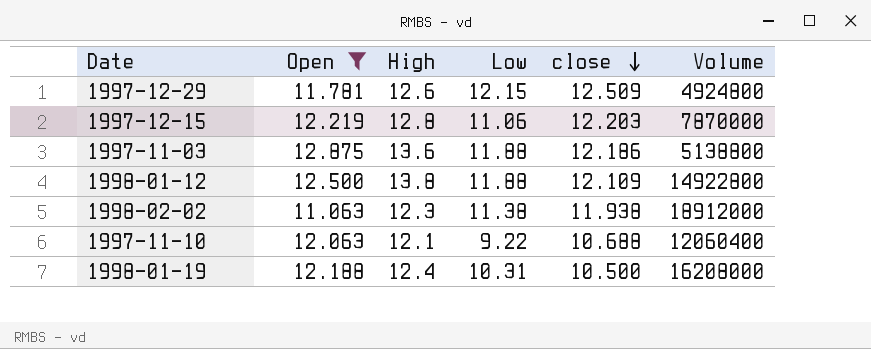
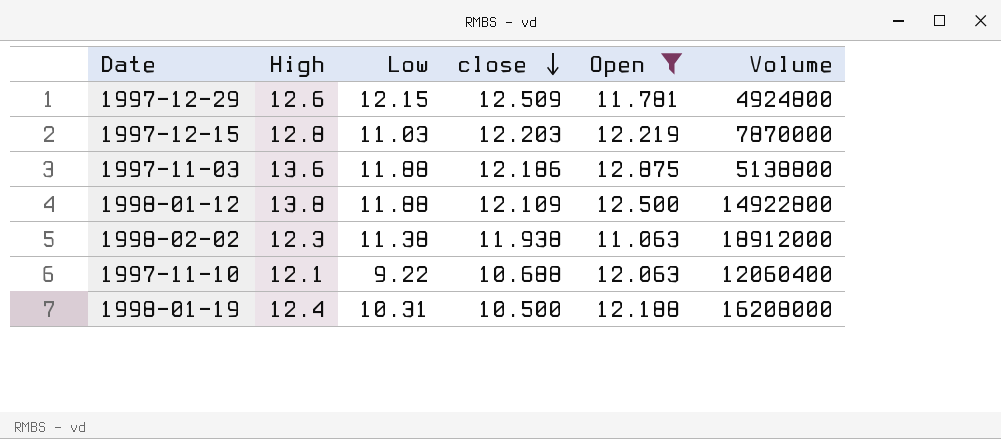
column Open | position: 2 -> 5
1997-12-15 | Low: 11.06 -> 11.03

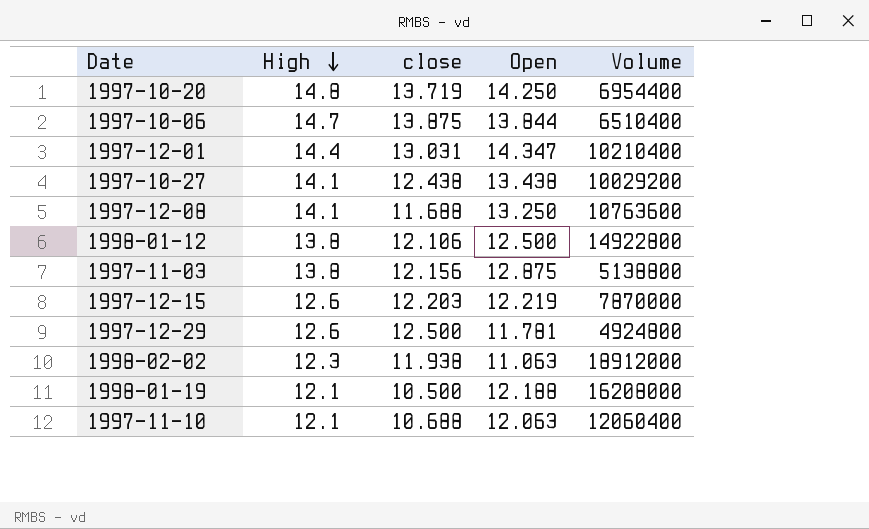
filter: Open <= 12.875 -> none
row order: close descending -> High descending
column Low | position: 3 -> none
1998-01-12 | close: 12.109 -> 12.106
1997-11-03 | High: 13.6 -> 13.8
1997-11-03 | close: 12.186 -> 12.156
1997-12-15 | High: 12.8 -> 12.6
1997-12-29 | close: 12.509 -> 12.500
1998-01-19 | High: 12.4 -> 12.1

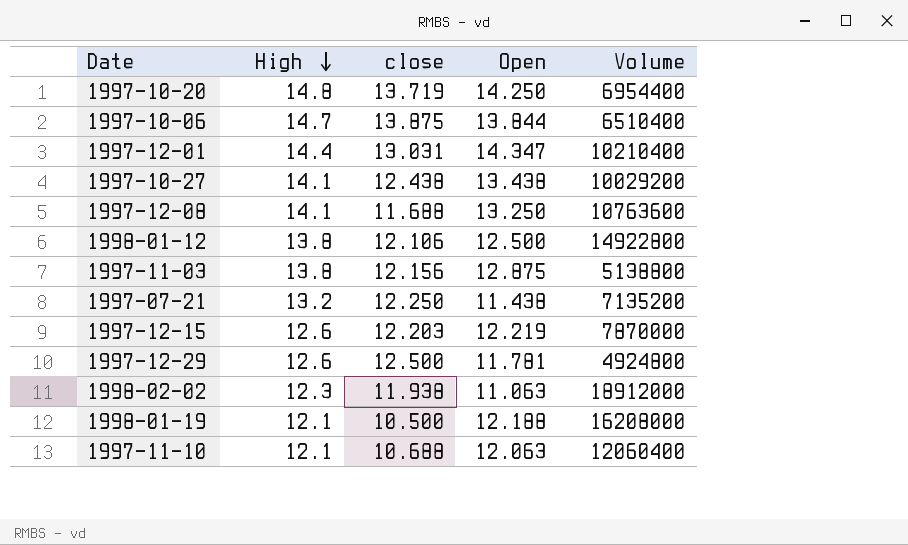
row 1997-07-21: none -> 13.2 | 12.250 | 11.438 | 7135200

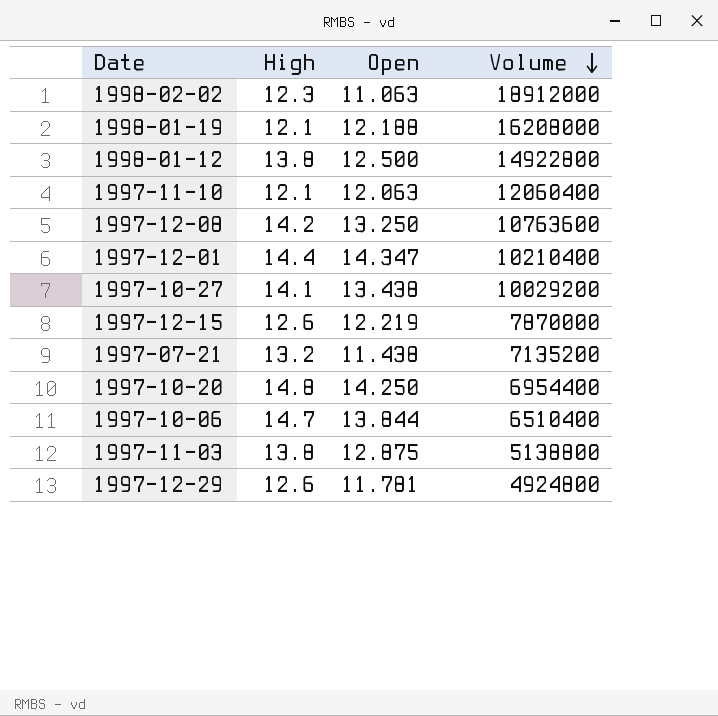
row order: High descending -> Volume descending
column close | position: 3 -> none
1997-12-08 | High: 14.1 -> 14.2

